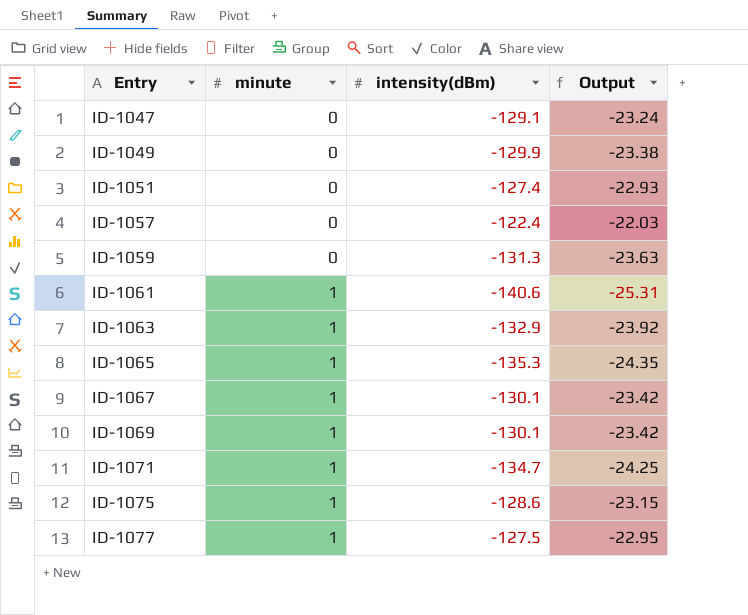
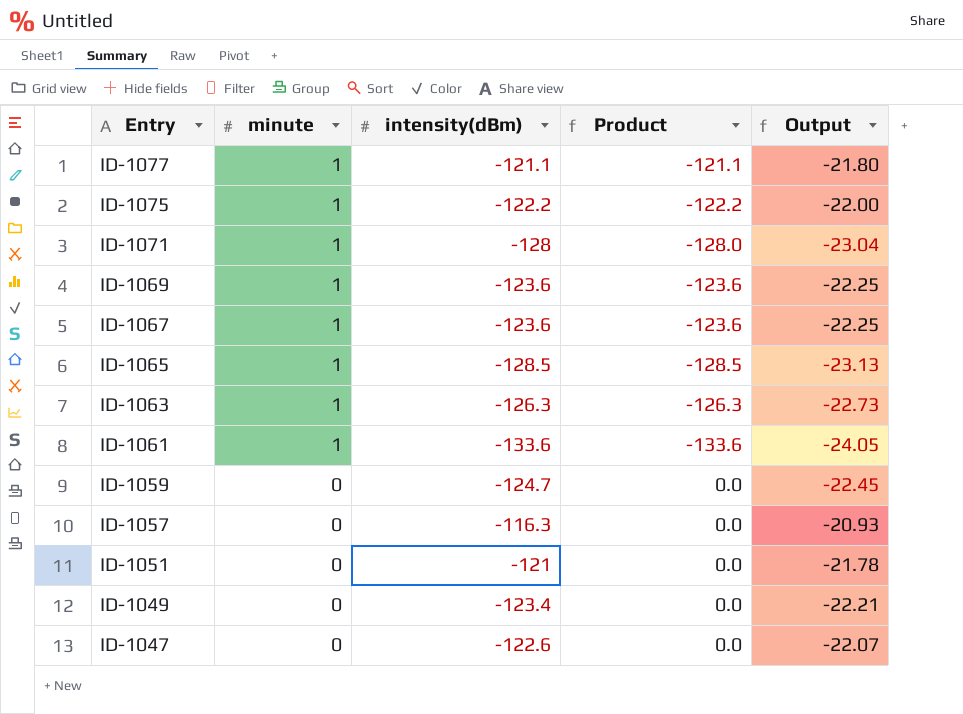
row order: Entry ascending -> Entry descending
column Product | formula: none -> [minute] * [intensity(dBm)]
ID-1077 | intensity(dBm): -127.5 -> -121.1
ID-1077 | Output: -22.95 -> -21.80
ID-1075 | intensity(dBm): -128.6 -> -122.2
ID-1075 | Output: -23.15 -> -22.00
ID-1071 | intensity(dBm): -134.7 -> -128
ID-1071 | Output: -24.25 -> -23.04
ID-1069 | intensity(dBm): -130.1 -> -123.6
ID-1069 | Output: -23.42 -> -22.25
ID-1067 | intensity(dBm): -130.1 -> -123.6
ID-1067 | Output: -23.42 -> -22.25
ID-1065 | intensity(dBm): -135.3 -> -128.5
ID-1065 | Output: -24.35 -> -23.13
ID-1063 | intensity(dBm): -132.9 -> -126.3
ID-1063 | Output: -23.92 -> -22.73
ID-1061 | intensity(dBm): -140.6 -> -133.6
ID-1061 | Output: -25.31 -> -24.05
ID-1059 | intensity(dBm): -131.3 -> -124.7
ID-1059 | Output: -23.63 -> -22.45
ID-1057 | intensity(dBm): -122.4 -> -116.3
ID-1057 | Output: -22.03 -> -20.93
ID-1051 | intensity(dBm): -127.4 -> -121
ID-1051 | Output: -22.93 -> -21.78
ID-1049 | intensity(dBm): -129.9 -> -123.4
ID-1049 | Output: -23.38 -> -22.21
ID-1047 | intensity(dBm): -129.1 -> -122.6
ID-1047 | Output: -23.24 -> -22.07

